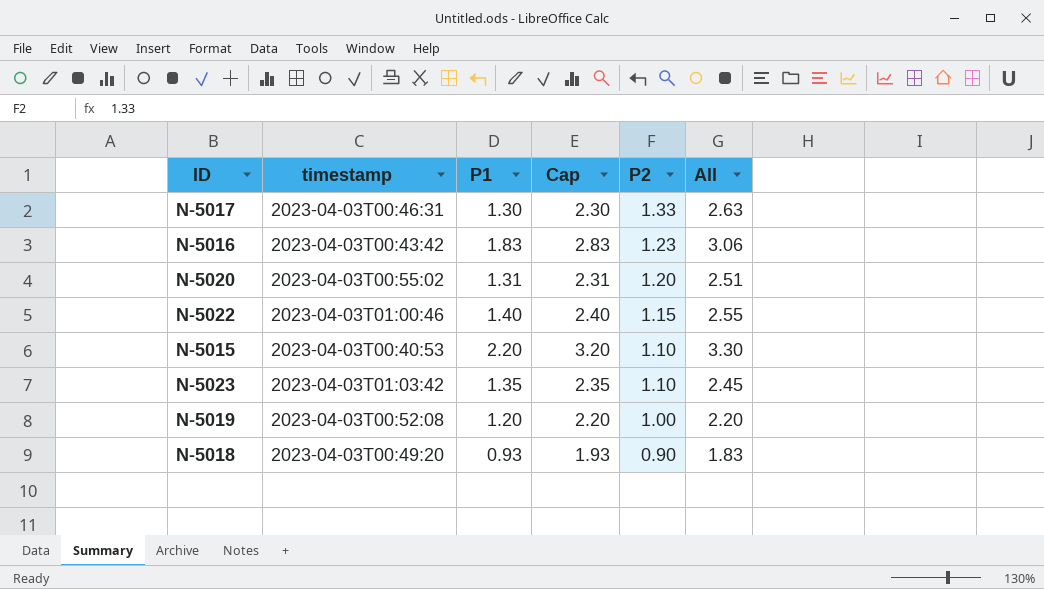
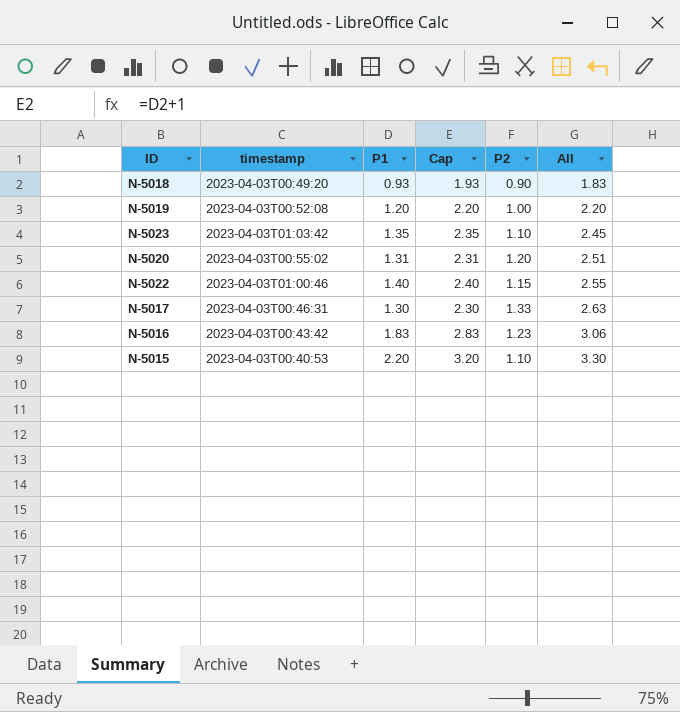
row order: P2 descending -> All ascending

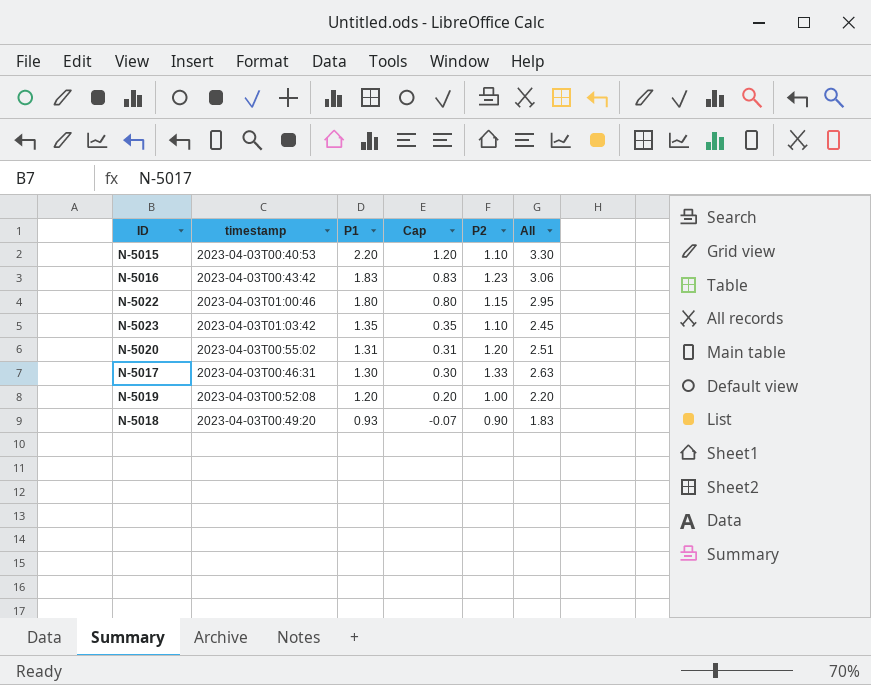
row order: All ascending -> P1 descending
column Cap | formula: [P1] + 1 -> [P1] - 1
N-5022 | P1: 1.40 -> 1.80
N-5022 | All: 2.55 -> 2.95

